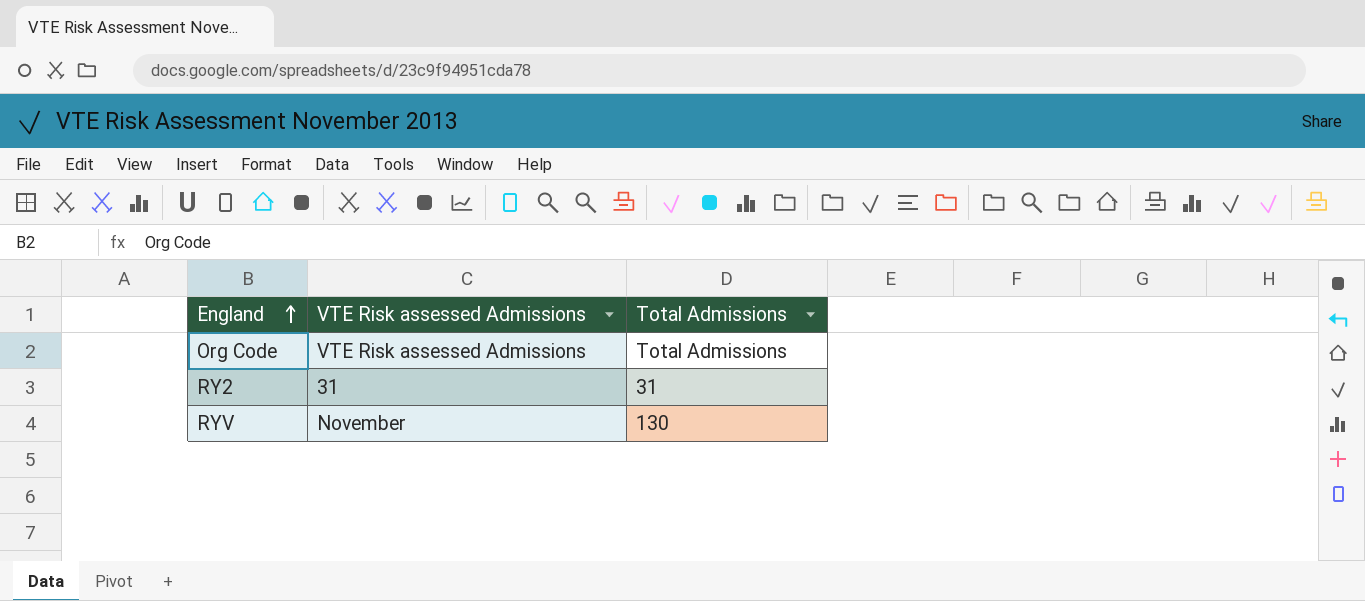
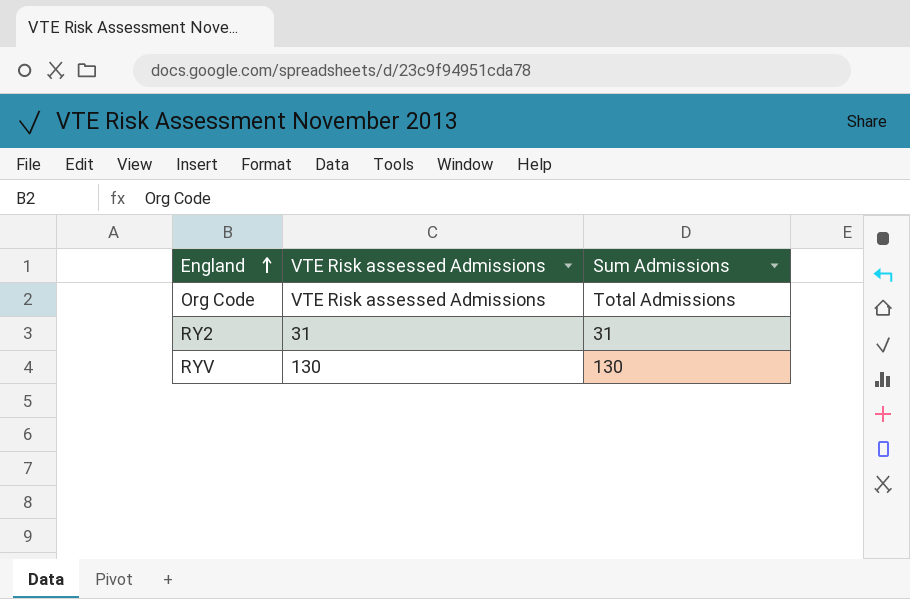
column name: Total Admissions -> Sum Admissions
RYV | VTE Risk assessed Admissions: November -> 130

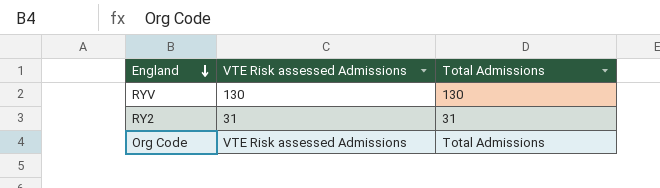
row order: England ascending -> England descending
column name: Sum Admissions -> Total Admissions

